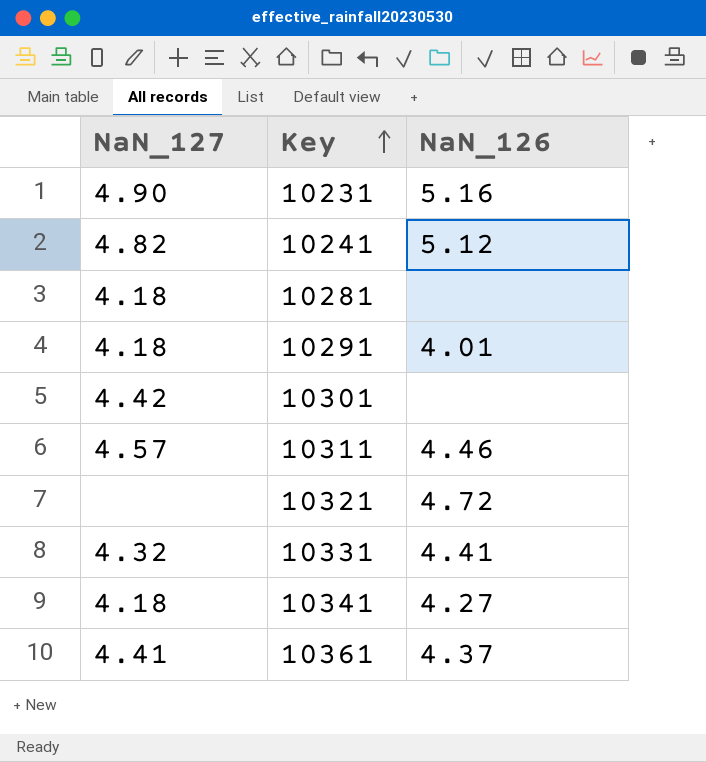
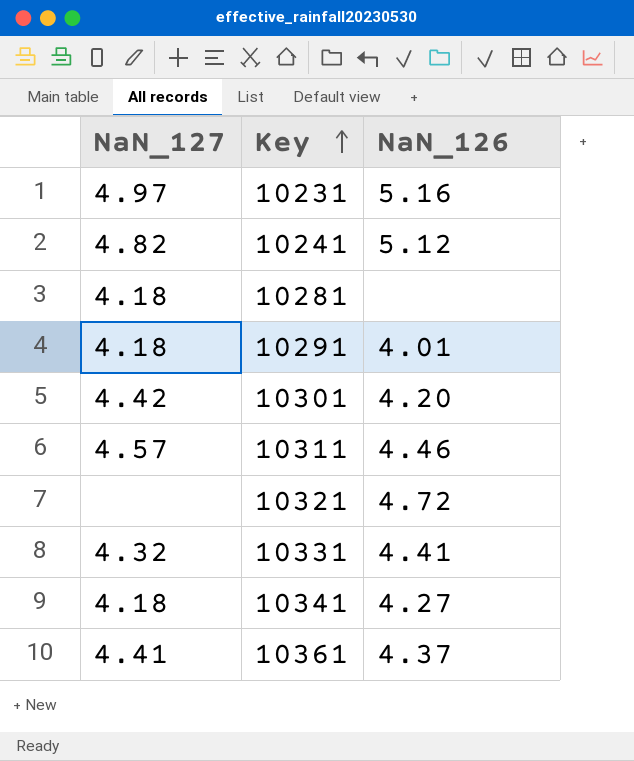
10231 | NaN_127: 4.90 -> 4.97
10301 | NaN_126: none -> 4.20

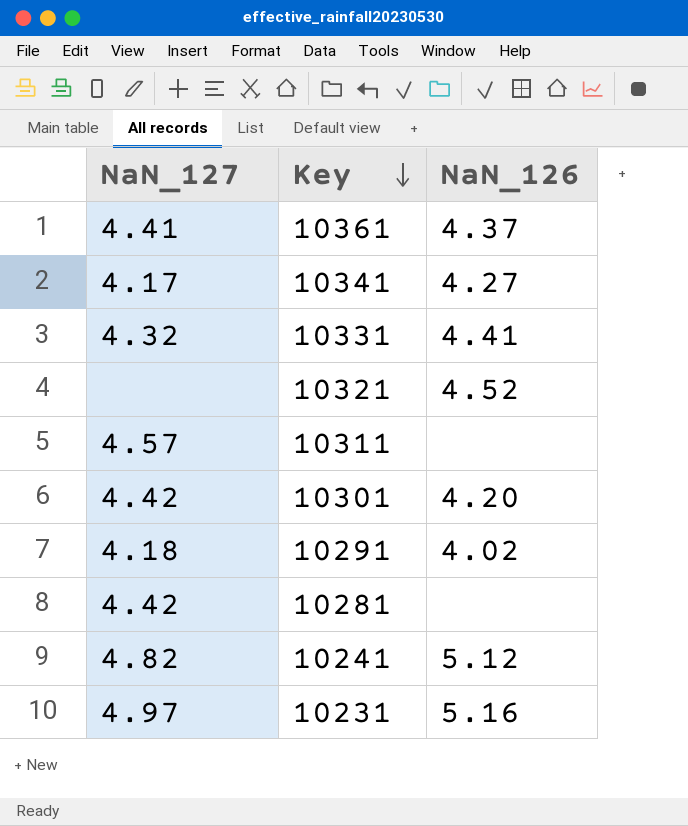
row order: Key ascending -> Key descending
10341 | NaN_127: 4.18 -> 4.17
10321 | NaN_126: 4.72 -> 4.52
10311 | NaN_126: 4.46 -> none
10291 | NaN_126: 4.01 -> 4.02
10281 | NaN_127: 4.18 -> 4.42

